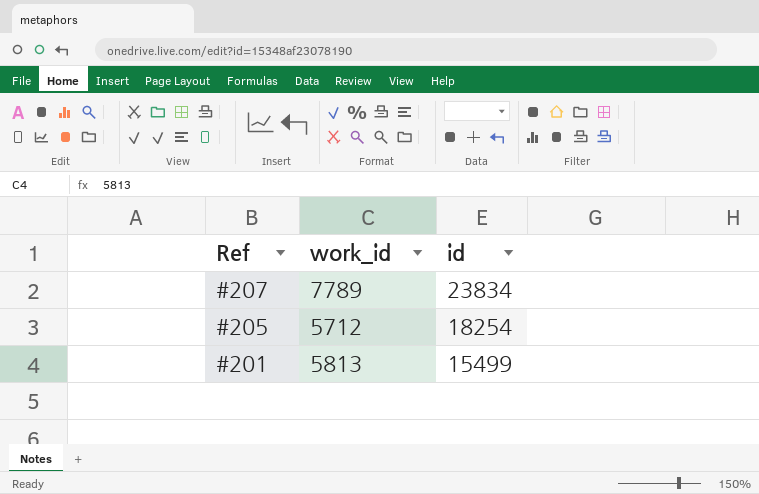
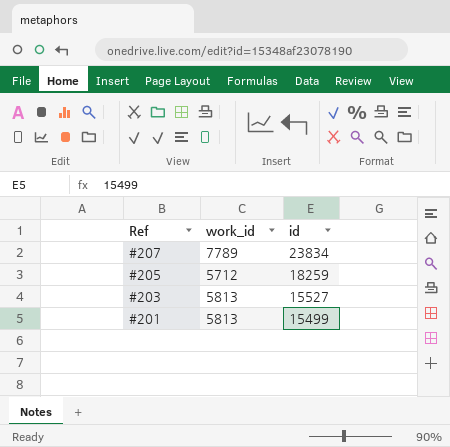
#205 | id: 18254 -> 18259
row #203: none -> 5813 | 15527

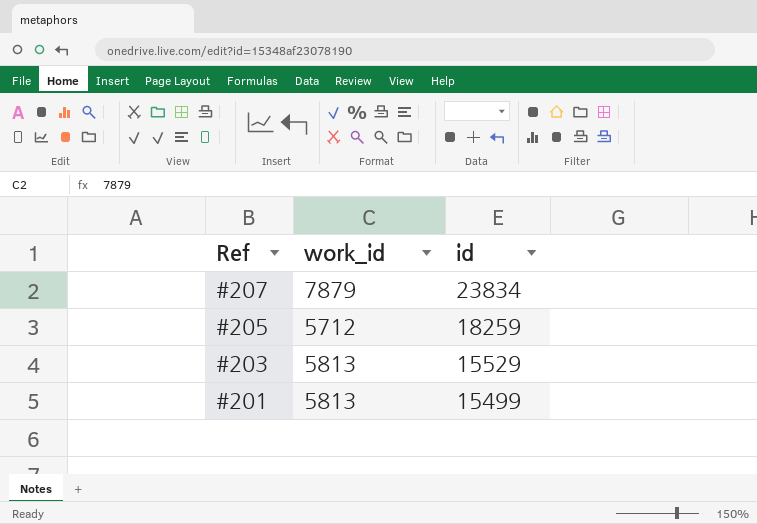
#207 | work_id: 7789 -> 7879
#203 | id: 15527 -> 15529

